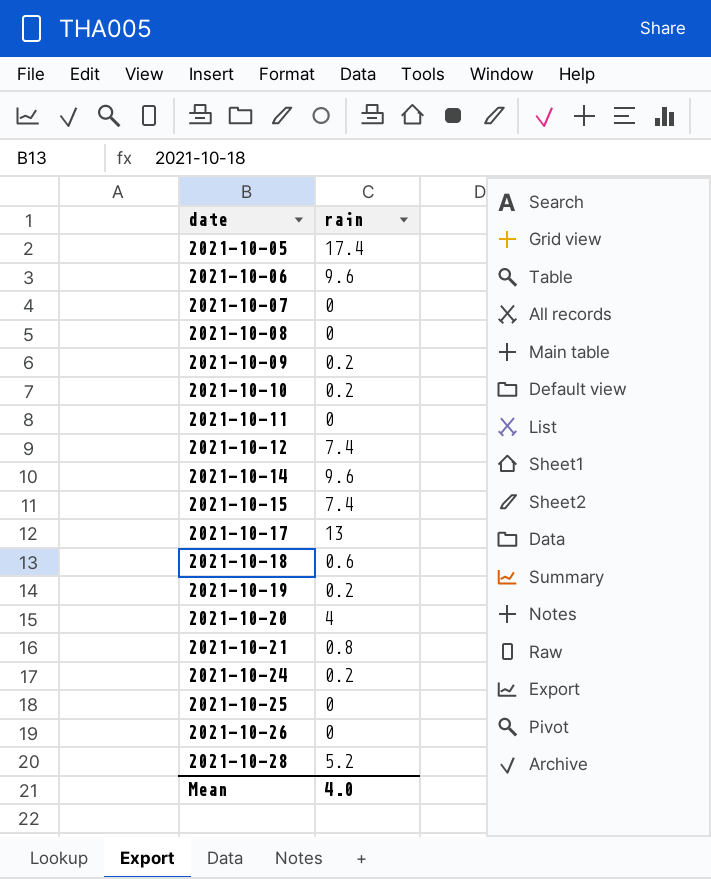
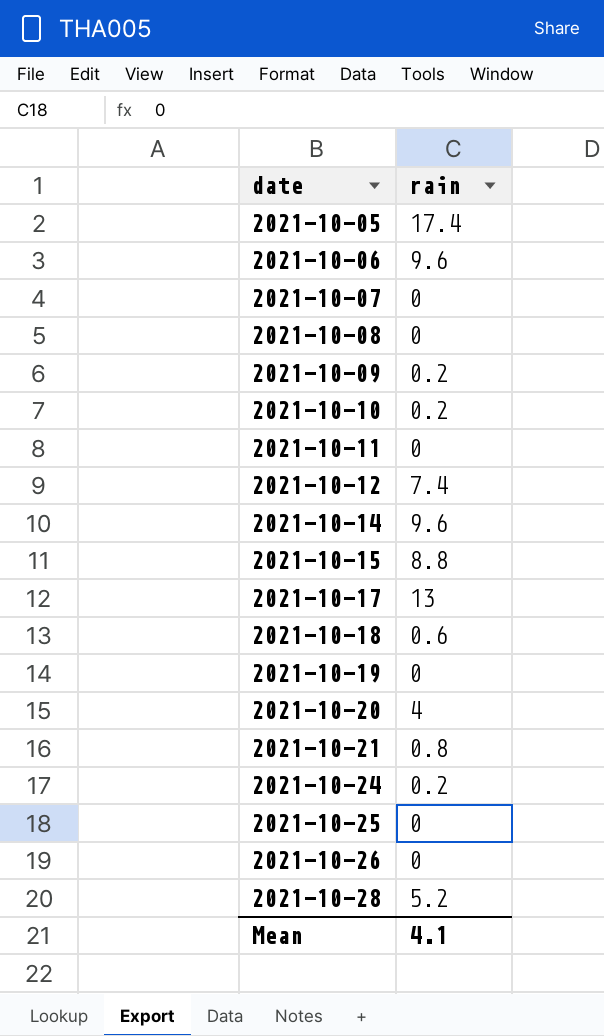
2021-10-15 | rain: 7.4 -> 8.8
2021-10-19 | rain: 0.2 -> 0
Mean | rain: 4.0 -> 4.1

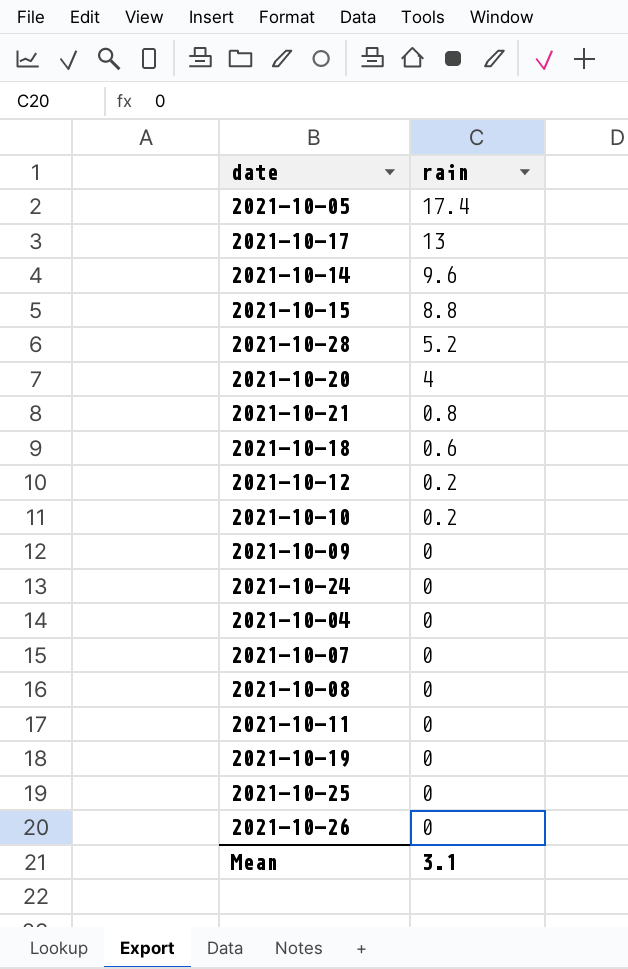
row order: date ascending -> rain descending
row 2021-10-06: 9.6 -> none
2021-10-12 | rain: 7.4 -> 0.2
2021-10-09 | rain: 0.2 -> 0
2021-10-24 | rain: 0.2 -> 0
row 2021-10-04: none -> 0
Mean | rain: 4.1 -> 3.1

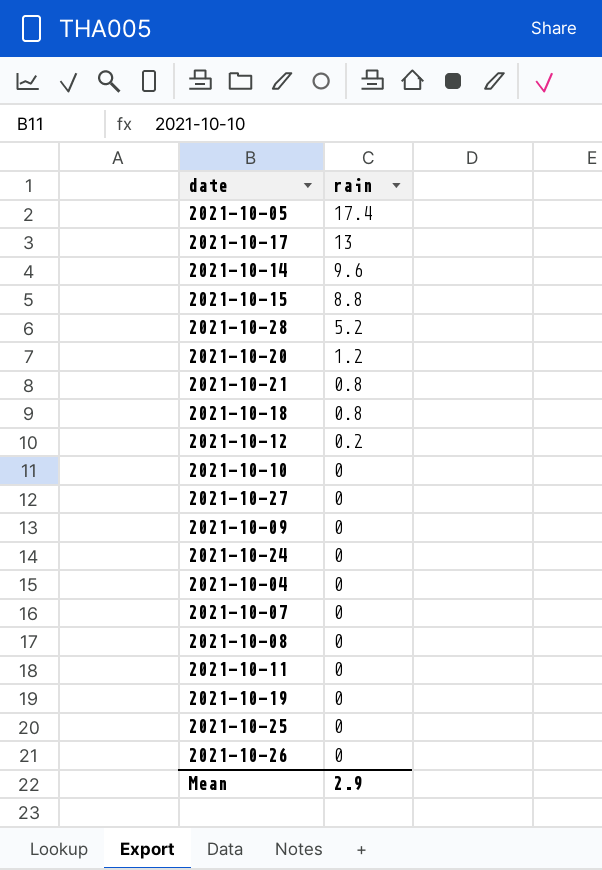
2021-10-20 | rain: 4 -> 1.2
2021-10-18 | rain: 0.6 -> 0.8
2021-10-10 | rain: 0.2 -> 0
row 2021-10-27: none -> 0
Mean | rain: 3.1 -> 2.9

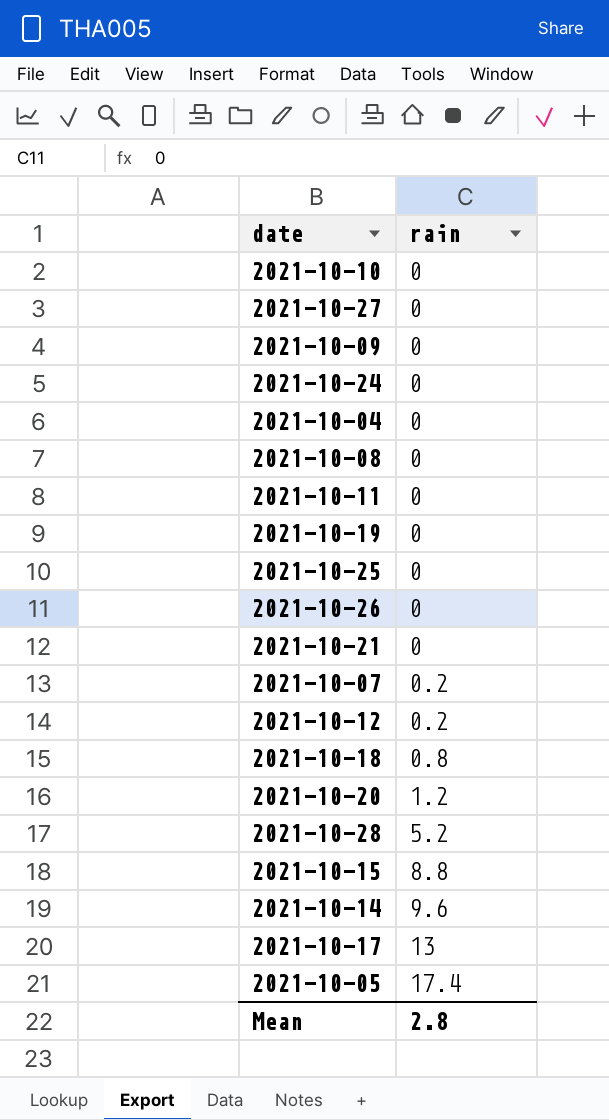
row order: rain descending -> rain ascending
2021-10-21 | rain: 0.8 -> 0
2021-10-07 | rain: 0 -> 0.2
Mean | rain: 2.9 -> 2.8

